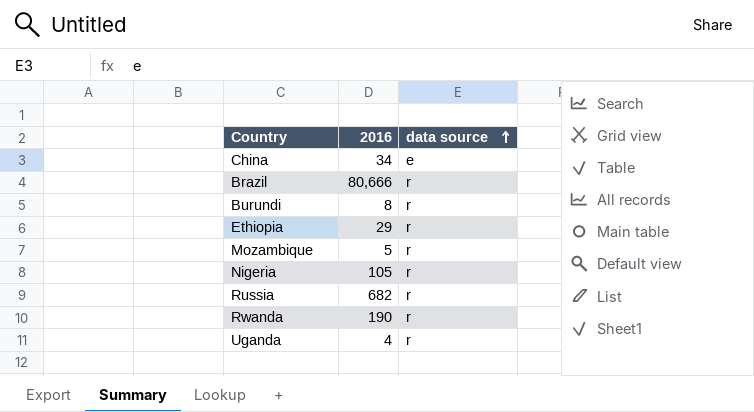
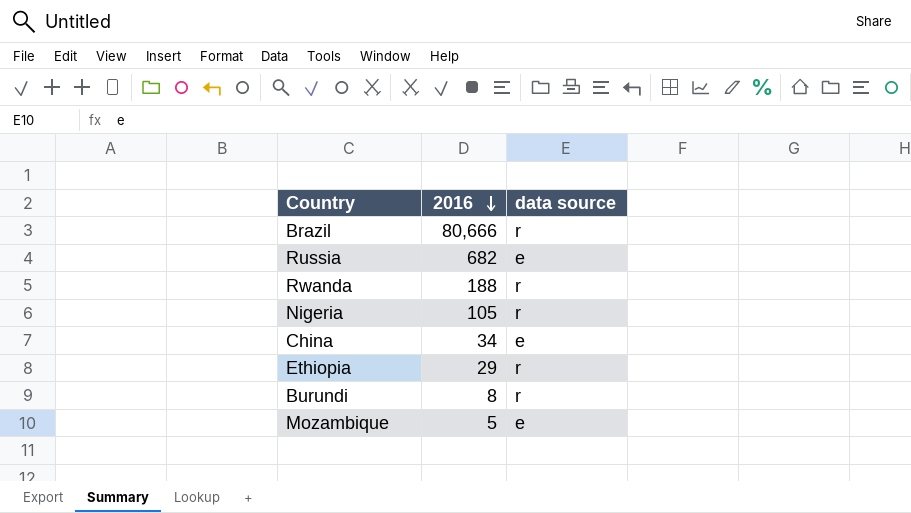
row order: data source ascending -> 2016 descending
row Uganda: 4 | r -> none
Russia | data source: r -> e
Rwanda | 2016: 190 -> 188
Mozambique | data source: r -> e

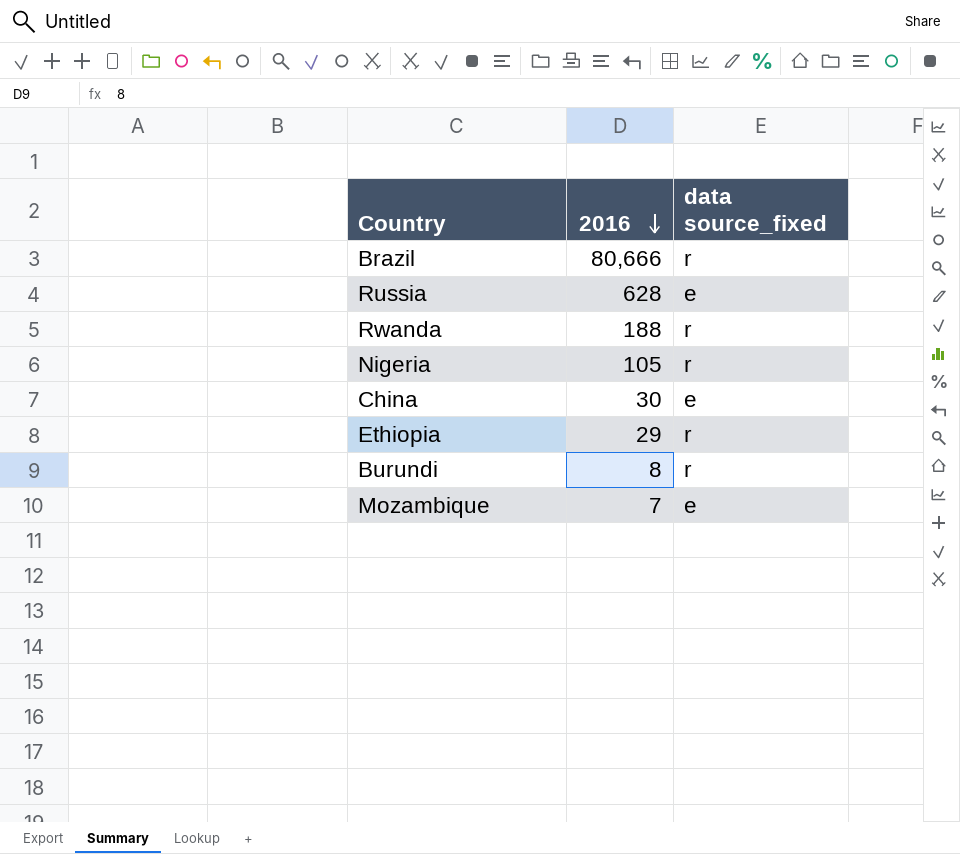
column name: data source -> data source_fixed
Russia | 2016: 682 -> 628
China | 2016: 34 -> 30
Mozambique | 2016: 5 -> 7

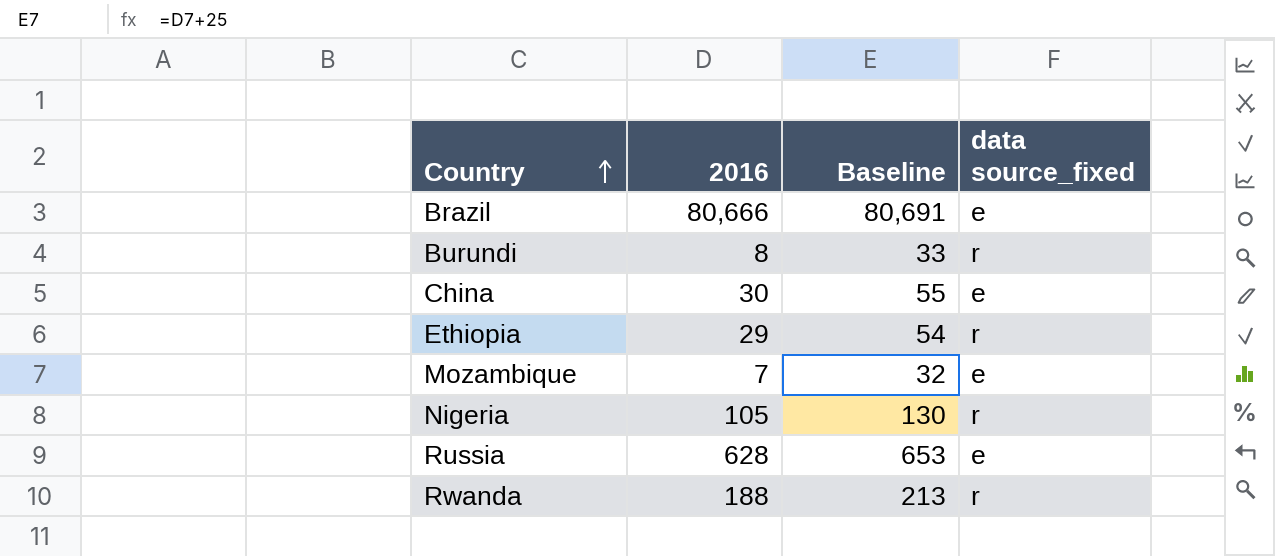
row order: 2016 descending -> Country ascending
column Baseline | formula: none -> [2016] + 25
Brazil | data source_fixed: r -> e

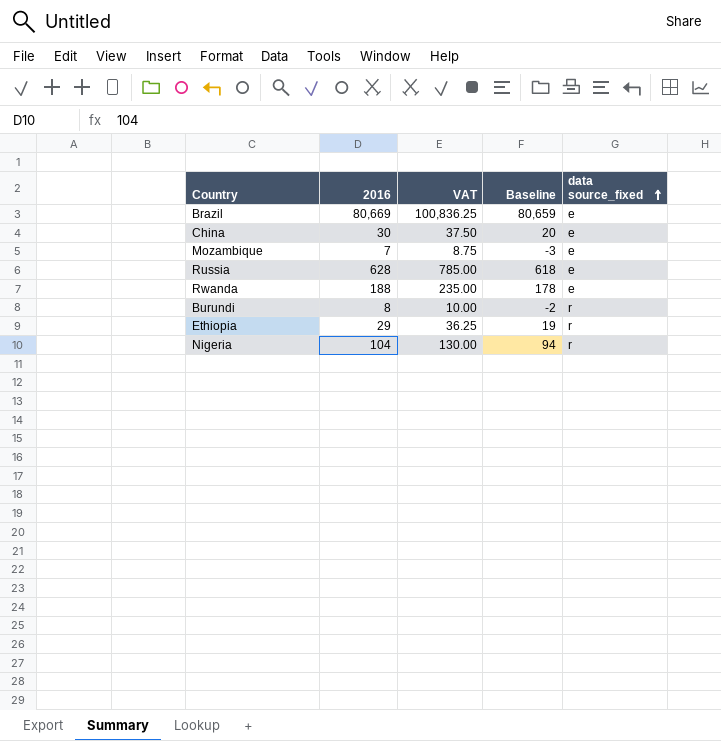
row order: Country ascending -> data source_fixed ascending
column VAT | formula: none -> [2016] * 1.25
column Baseline | formula: [2016] + 25 -> [2016] - 10
Brazil | 2016: 80,666 -> 80,669
Rwanda | data source_fixed: r -> e
Nigeria | 2016: 105 -> 104

